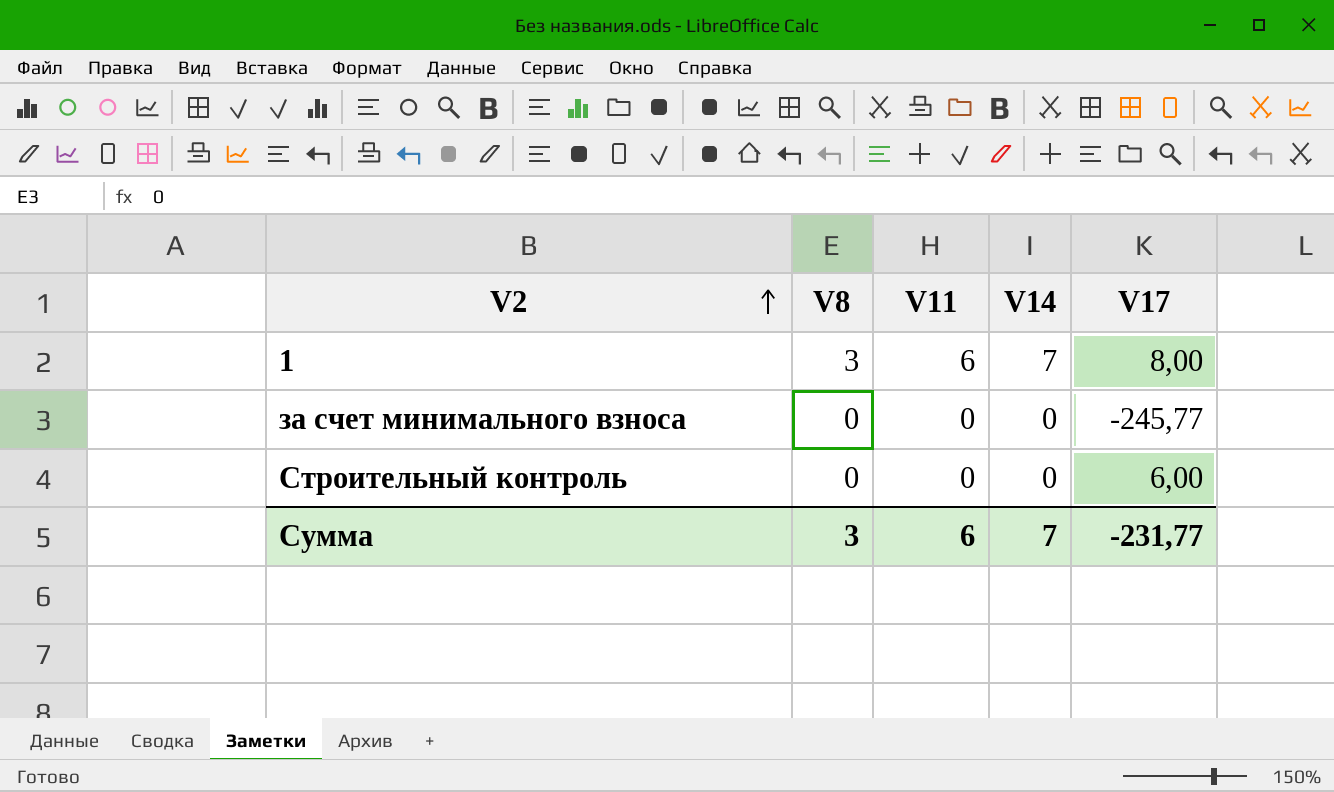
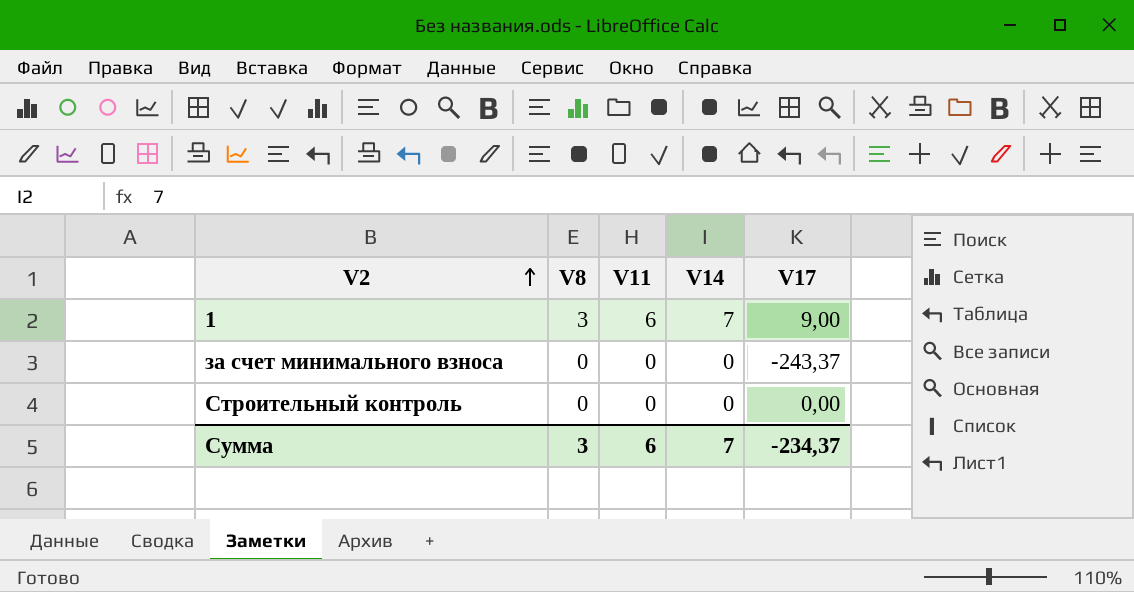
1 | V17: 8,00 -> 9,00
за счет минимального взноса | V17: -245,77 -> -243,37
Строительный контроль | V17: 6,00 -> 0,00
Сумма | V17: -231,77 -> -234,37

